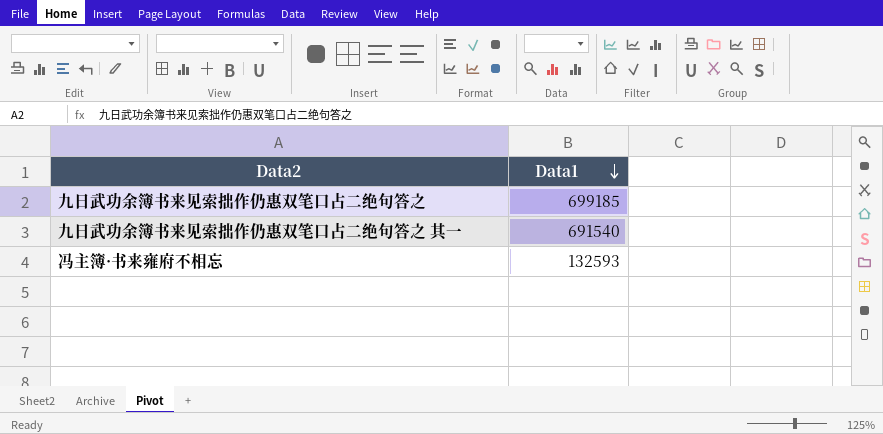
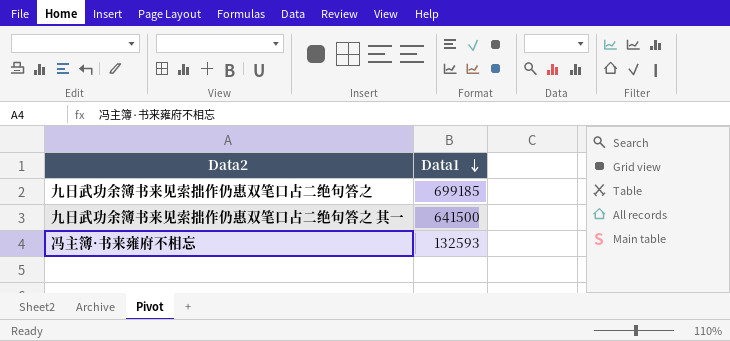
九日武功余簿书来见索拙作仍惠双笔口占二绝句答之 其一 | Data1: 691540 -> 641500

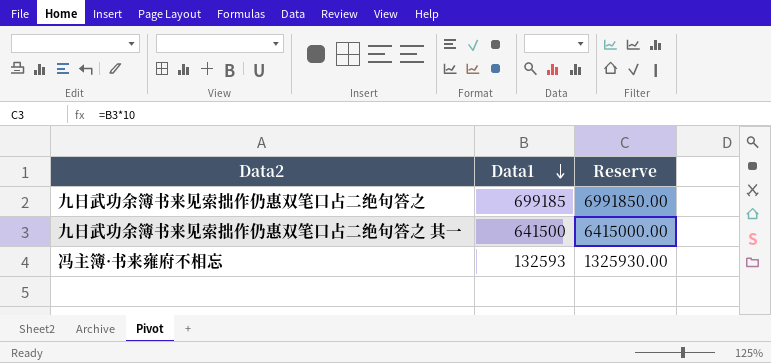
column Reserve | formula: none -> [Data1] * 10

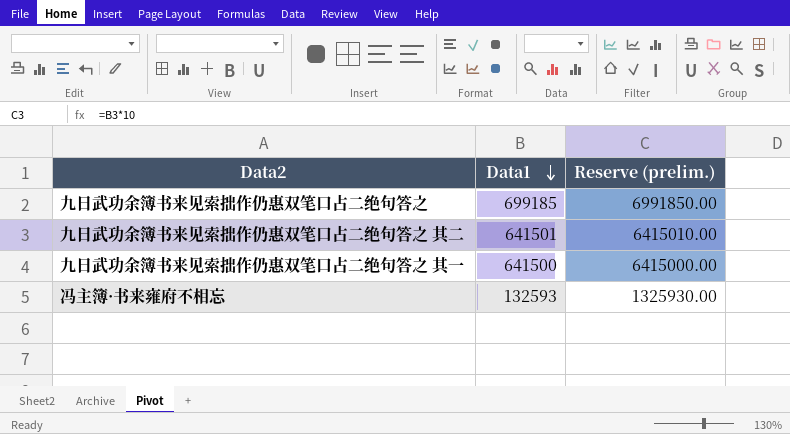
column name: Reserve -> Reserve (prelim.)
row 九日武功余簿书来见索拙作仍惠双笔口占二绝句答之 其二: none -> 641501 | 6415010.00

